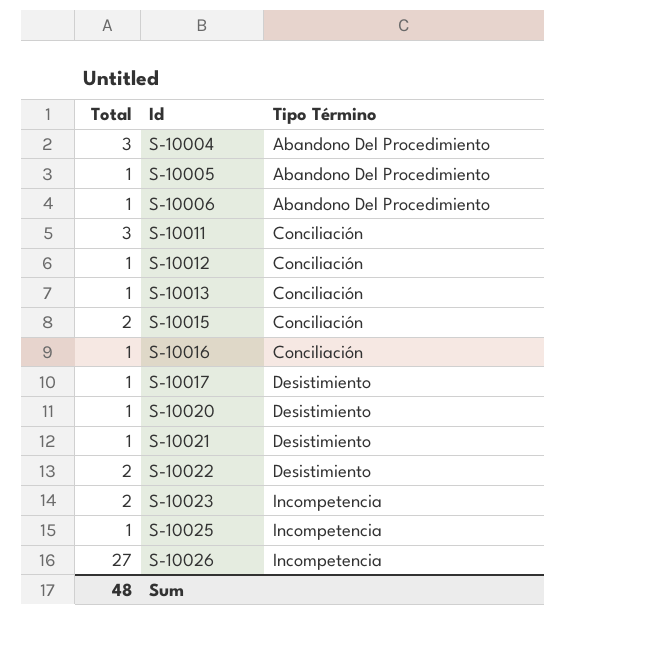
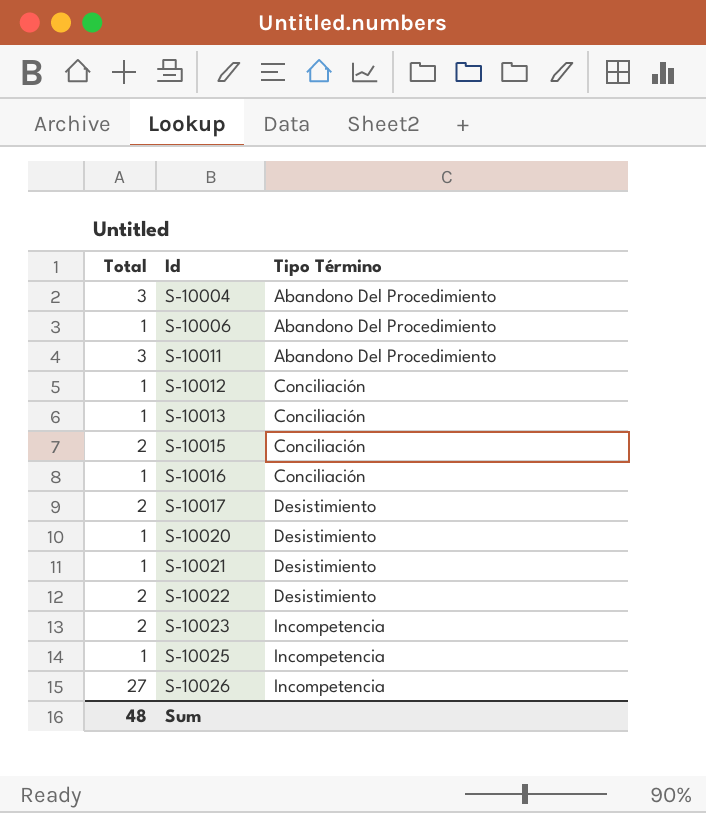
row S-10005: 1 | Abandono Del Procedimiento -> none
S-10011 | Tipo Término: Conciliación -> Abandono Del Procedimiento
S-10017 | Total: 1 -> 2

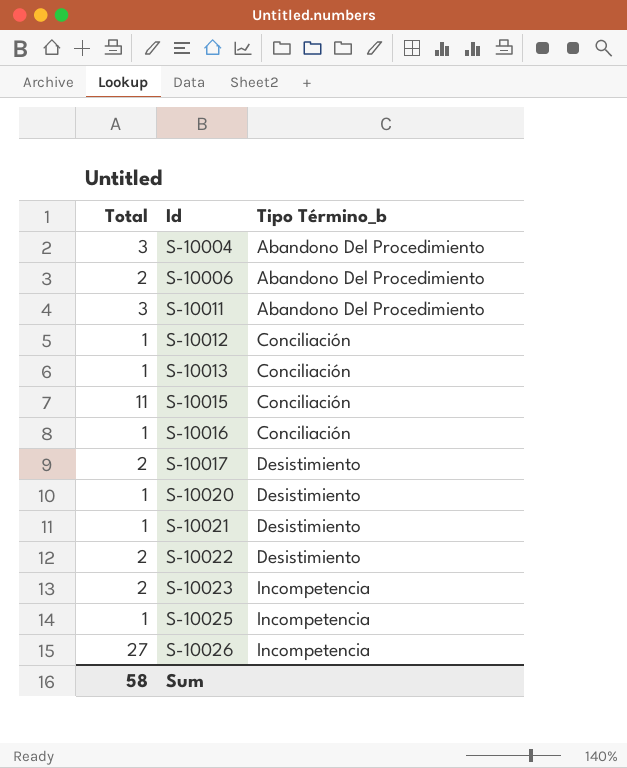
column name: Tipo Término -> Tipo Término_b
S-10006 | Total: 1 -> 2
S-10015 | Total: 2 -> 11
Sum | Total: 48 -> 58

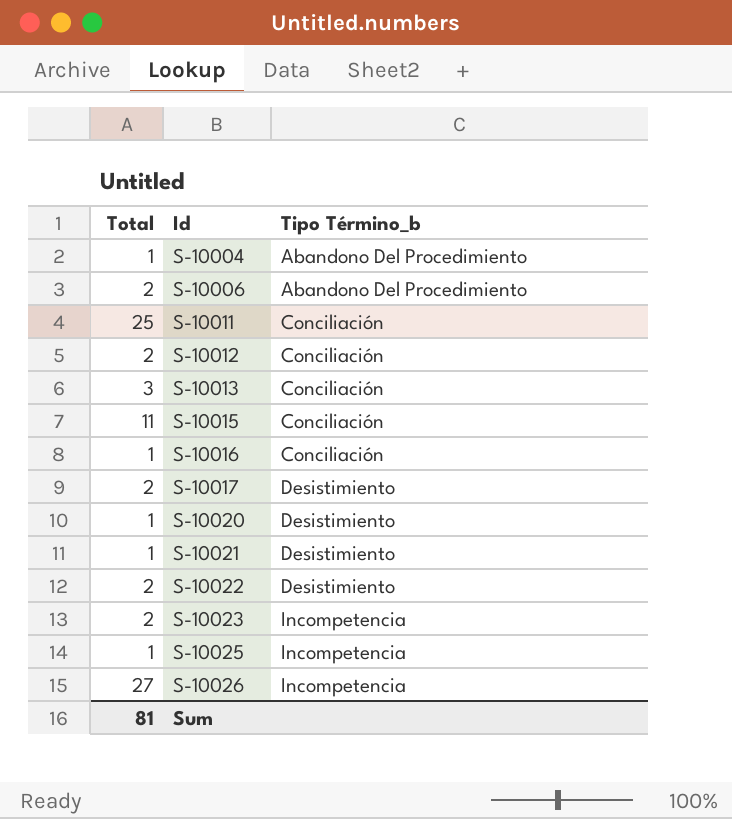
S-10004 | Total: 3 -> 1
S-10011 | Total: 3 -> 25
S-10011 | Tipo Término_b: Abandono Del Procedimiento -> Conciliación
S-10012 | Total: 1 -> 2
S-10013 | Total: 1 -> 3
Sum | Total: 58 -> 81

